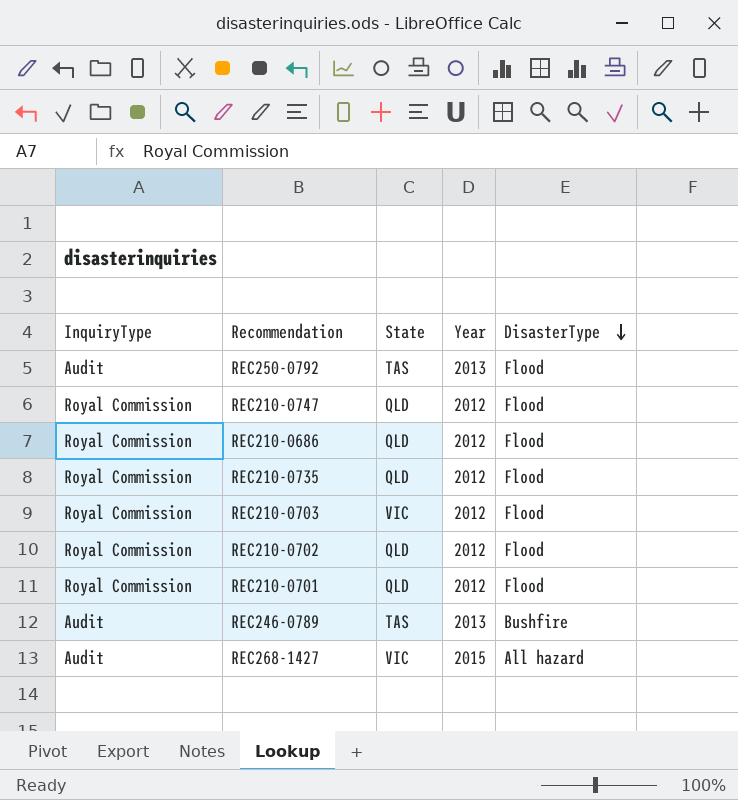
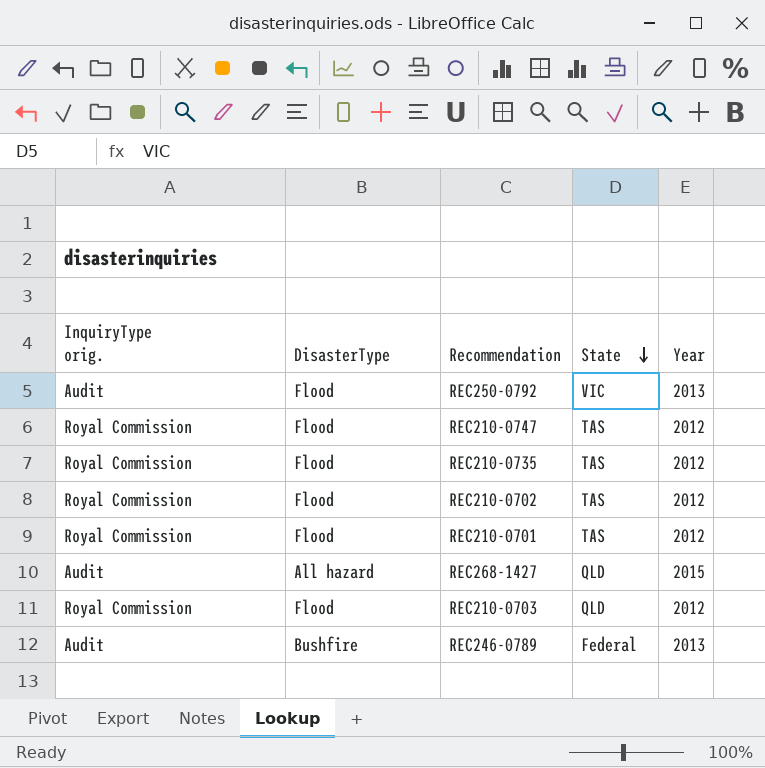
row order: DisasterType descending -> State descending
column name: InquiryType -> InquiryType orig.
column DisasterType | position: 5 -> 2
row REC210-0686: Royal Commission | QLD | 2012 | Flood -> none
REC250-0792 | State: TAS -> VIC
REC210-0747 | State: QLD -> TAS
REC210-0735 | State: QLD -> TAS
REC210-0702 | State: QLD -> TAS
REC210-0701 | State: QLD -> TAS
REC268-1427 | State: VIC -> QLD
REC210-0703 | State: VIC -> QLD
REC246-0789 | State: TAS -> Federal

